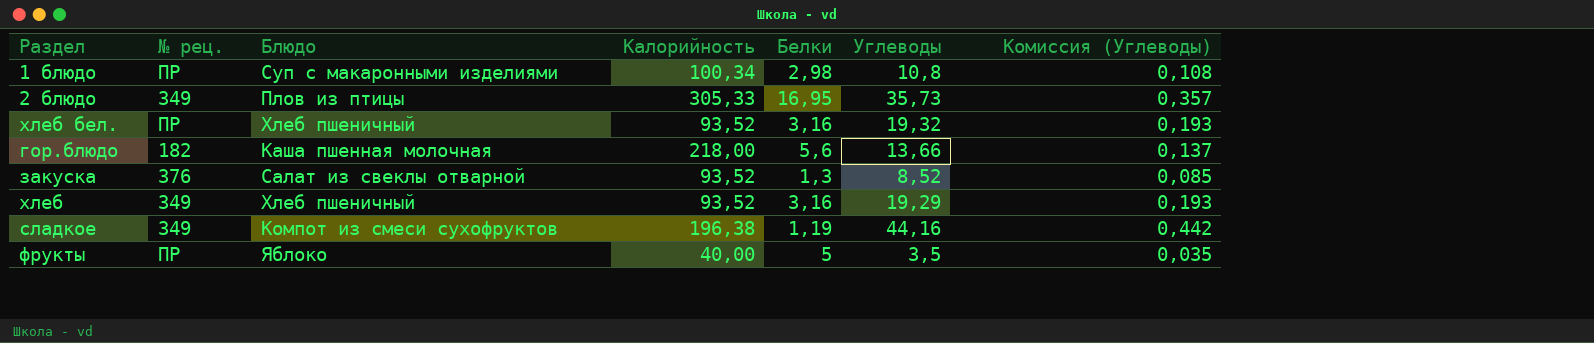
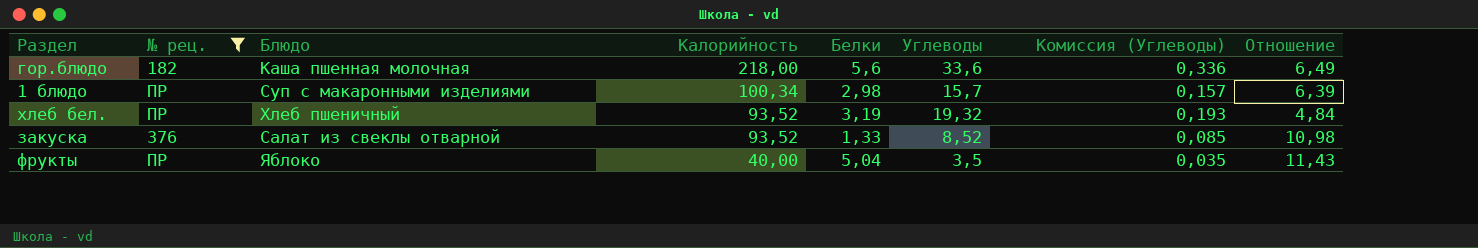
filter: none -> № рец. != 349
row order: none -> Калорийность descending
column Отношение | formula: none -> [Калорийность] / [Углеводы]
гор.блюдо | Углеводы: 13,66 -> 33,6
гор.блюдо | Комиссия (Углеводы): 0,137 -> 0,336
1 блюдо | Углеводы: 10,8 -> 15,7
1 блюдо | Комиссия (Углеводы): 0,108 -> 0,157
хлеб бел. | Белки: 3,16 -> 3,19
закуска | Белки: 1,3 -> 1,33
фрукты | Белки: 5 -> 5,04

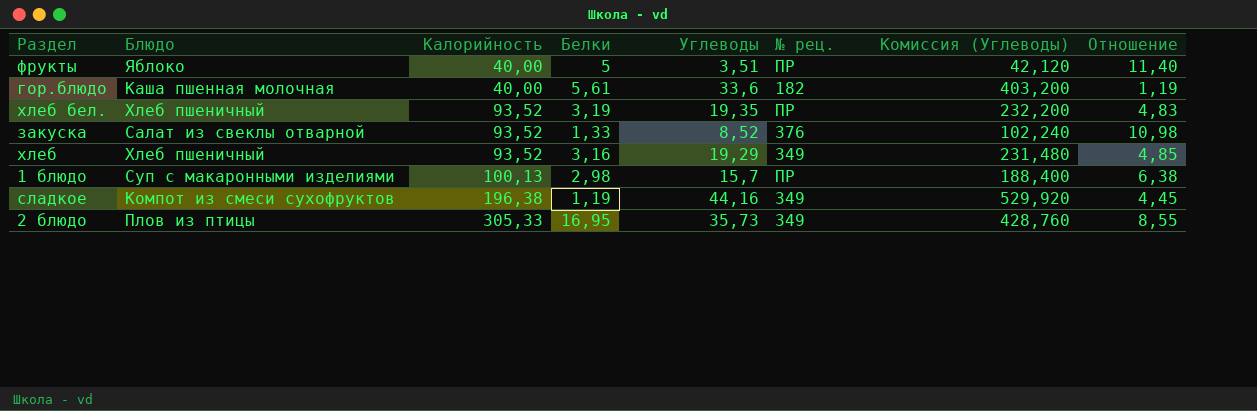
filter: № рец. != 349 -> none
row order: Калорийность descending -> Калорийность ascending
column № рец. | position: 2 -> 6
column Комиссия (Углеводы) | formula: [Углеводы] * 0,01 -> [Углеводы] * 12
фрукты | Белки: 5,04 -> 5
фрукты | Углеводы: 3,5 -> 3,51
фрукты | Отношение: 11,43 -> 11,40
гор.блюдо | Калорийность: 218,00 -> 40,00
гор.блюдо | Белки: 5,6 -> 5,61
гор.блюдо | Отношение: 6,49 -> 1,19
хлеб бел. | Углеводы: 19,32 -> 19,35
хлеб бел. | Отношение: 4,84 -> 4,83
1 блюдо | Калорийность: 100,34 -> 100,13
1 блюдо | Отношение: 6,39 -> 6,38

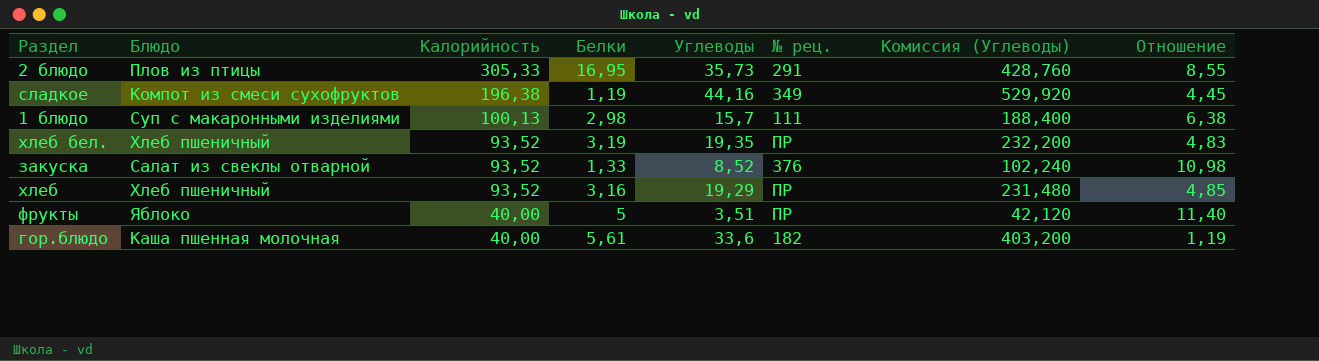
row order: Калорийность ascending -> Калорийность descending
2 блюдо | № рец.: 349 -> 291
1 блюдо | № рец.: ПР -> 111
хлеб | № рец.: 349 -> ПР

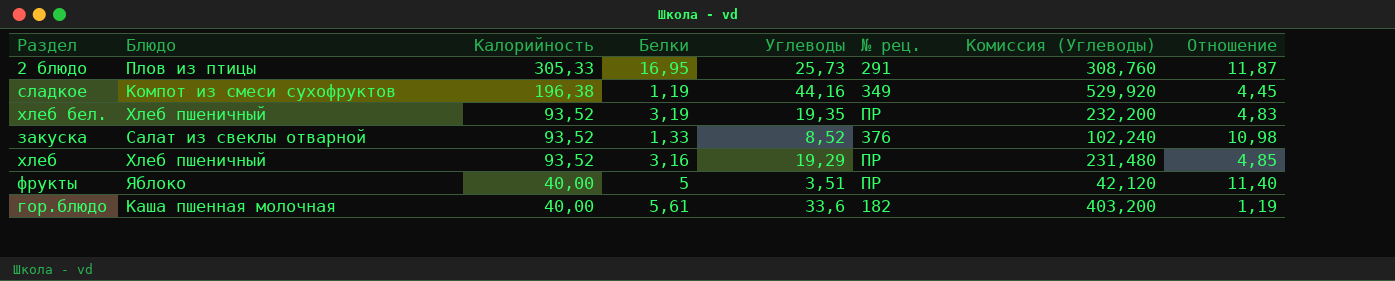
row 1 блюдо: Суп с макаронными изделиями | 100,13 | 2,98 | 15,7 | 111 | 188,400 | 6,38 -> none
2 блюдо | Углеводы: 35,73 -> 25,73
2 блюдо | Комиссия (Углеводы): 428,760 -> 308,760
2 блюдо | Отношение: 8,55 -> 11,87

